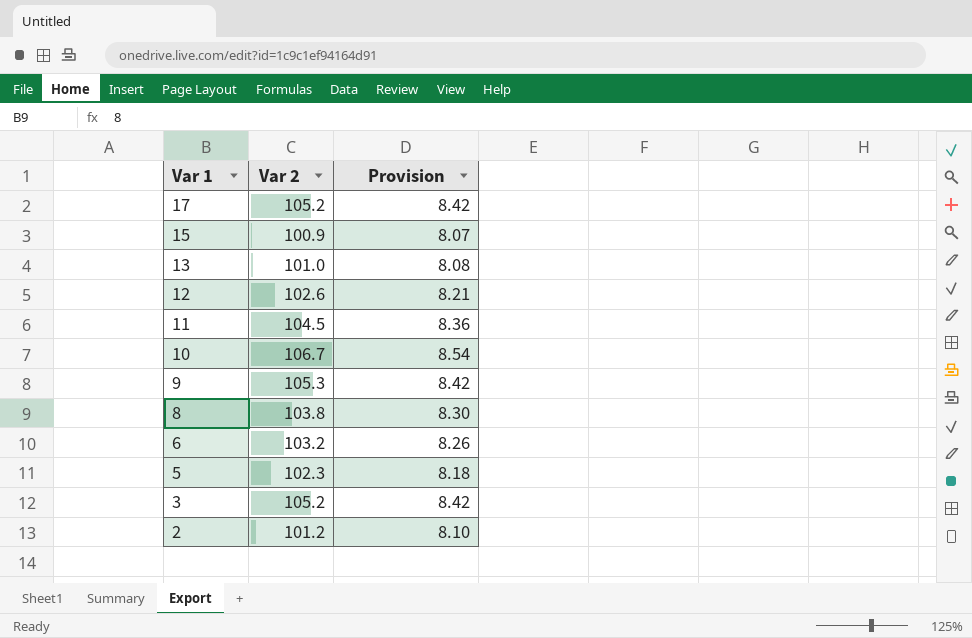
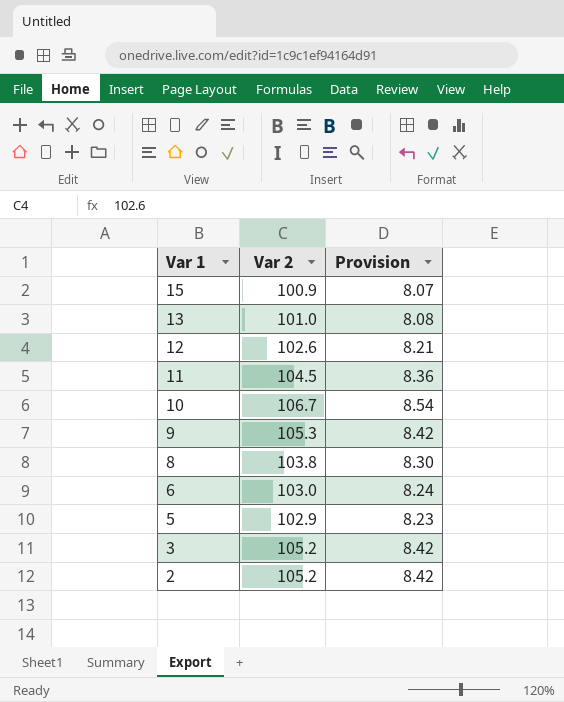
row 17: 105.2 | 8.42 -> none
6 | Var 2: 103.2 -> 103.0
6 | Provision: 8.26 -> 8.24
5 | Var 2: 102.3 -> 102.9
5 | Provision: 8.18 -> 8.23
2 | Var 2: 101.2 -> 105.2
2 | Provision: 8.10 -> 8.42

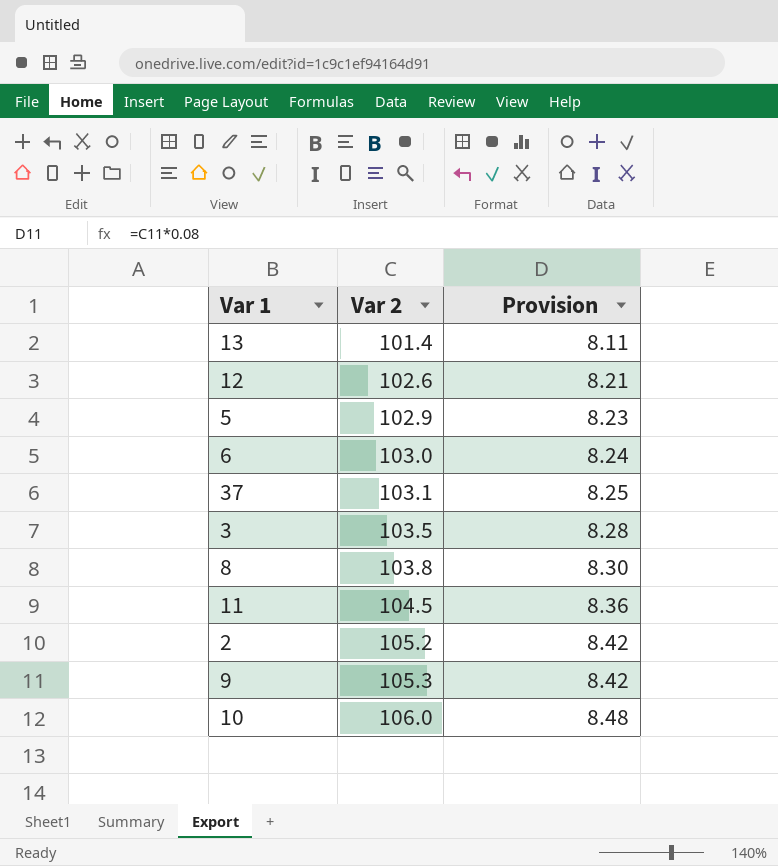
row order: Var 1 descending -> Var 2 ascending
row 15: 100.9 | 8.07 -> none
13 | Var 2: 101.0 -> 101.4
13 | Provision: 8.08 -> 8.11
row 37: none -> 103.1 | 8.25
3 | Var 2: 105.2 -> 103.5
3 | Provision: 8.42 -> 8.28
10 | Var 2: 106.7 -> 106.0
10 | Provision: 8.54 -> 8.48

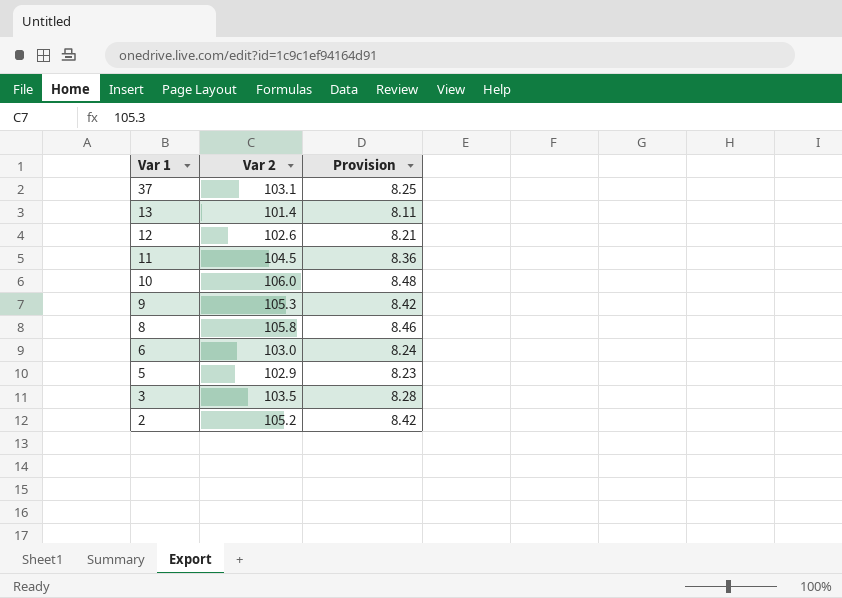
row order: Var 2 ascending -> Var 1 descending
8 | Var 2: 103.8 -> 105.8
8 | Provision: 8.30 -> 8.46

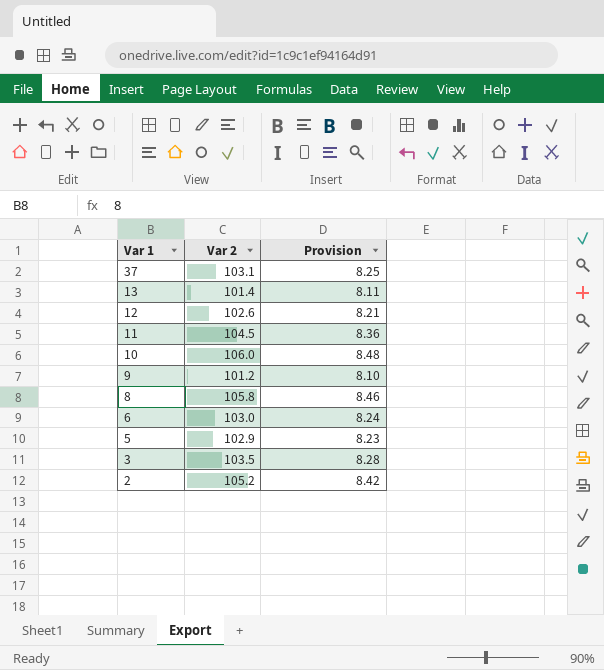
9 | Var 2: 105.3 -> 101.2
9 | Provision: 8.42 -> 8.10

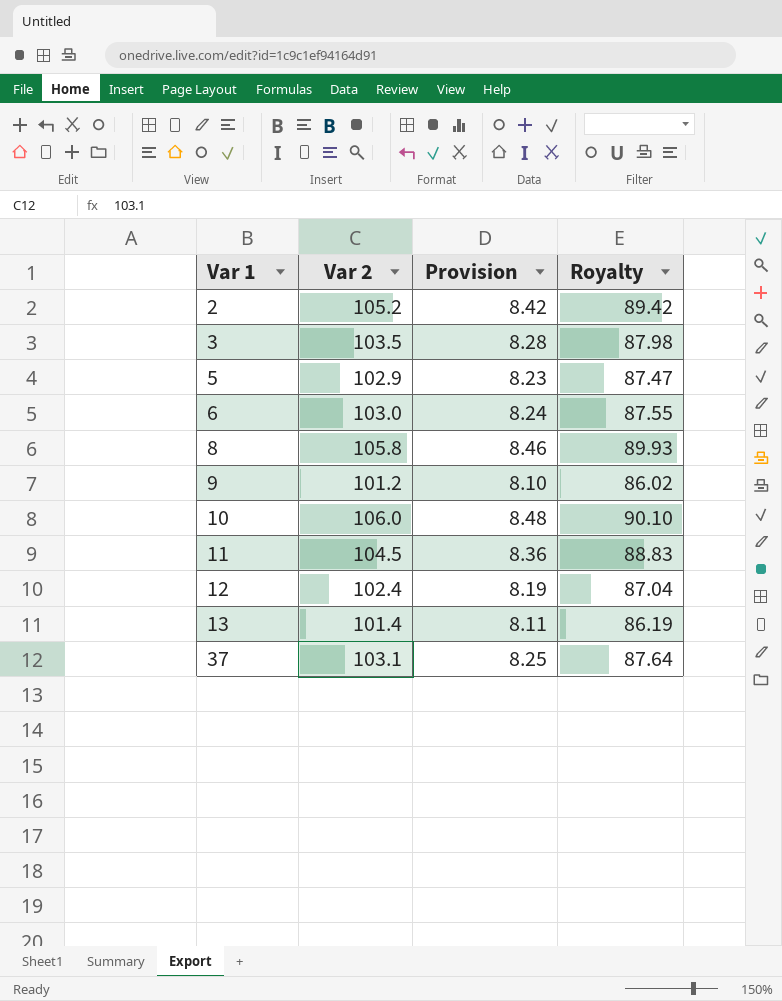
row order: Var 1 descending -> Var 1 ascending
column Royalty | formula: none -> [Var 2] * 0.85
12 | Var 2: 102.6 -> 102.4
12 | Provision: 8.21 -> 8.19

